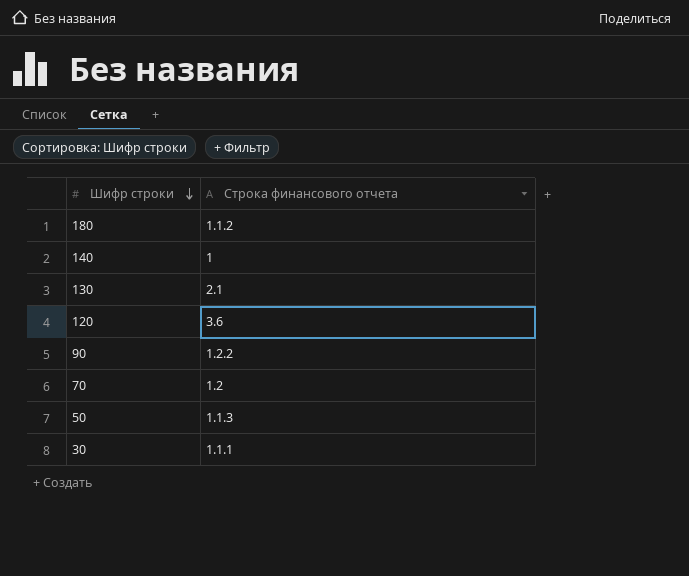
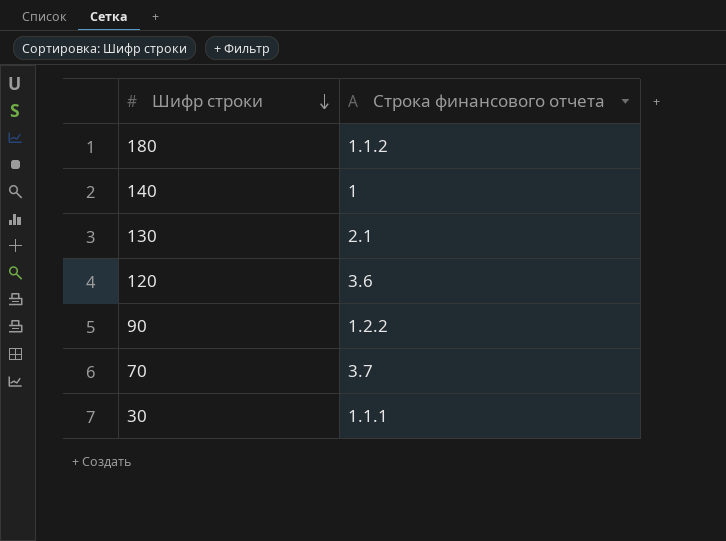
row 50: 1.1.3 -> none
70 | Строка финансового отчета: 1.2 -> 3.7

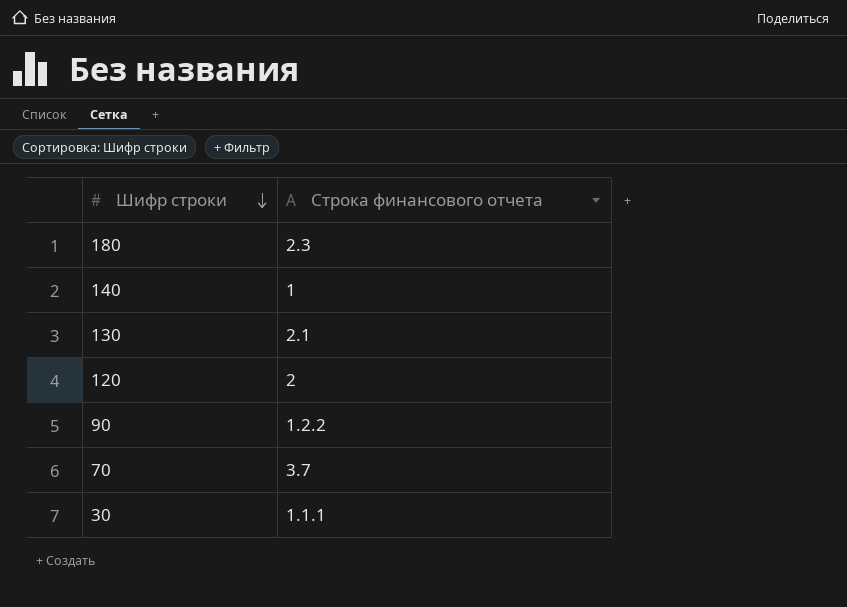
180 | Строка финансового отчета: 1.1.2 -> 2.3
120 | Строка финансового отчета: 3.6 -> 2

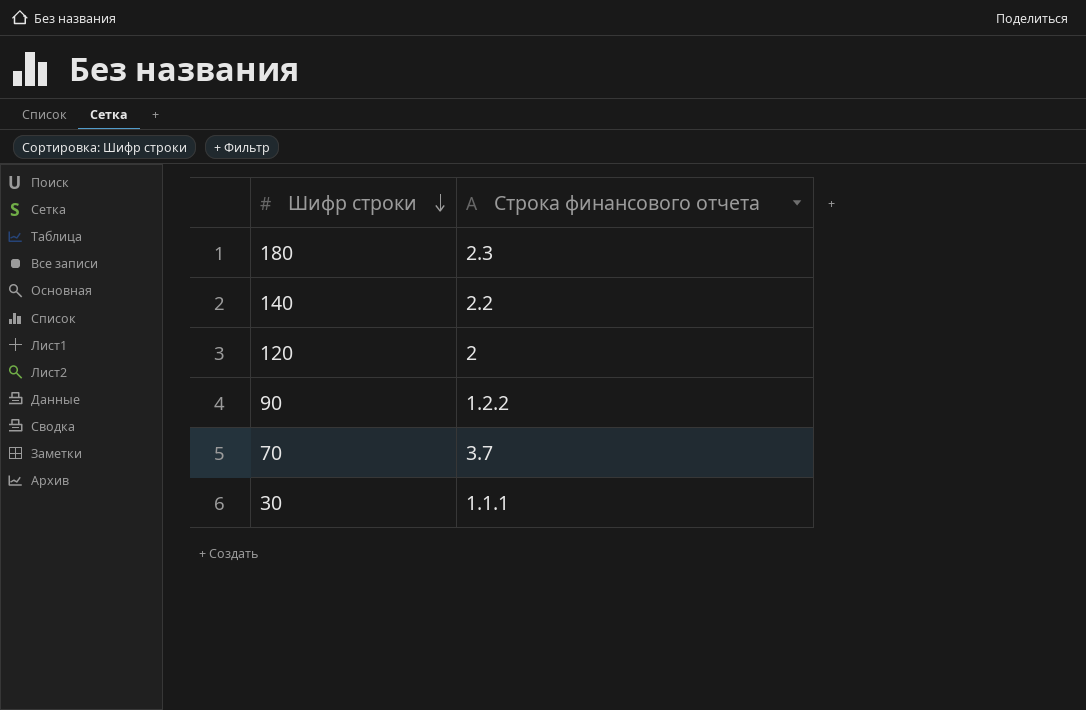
row 130: 2.1 -> none
140 | Строка финансового отчета: 1 -> 2.2

